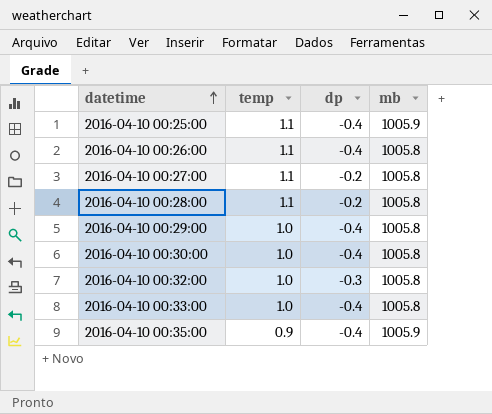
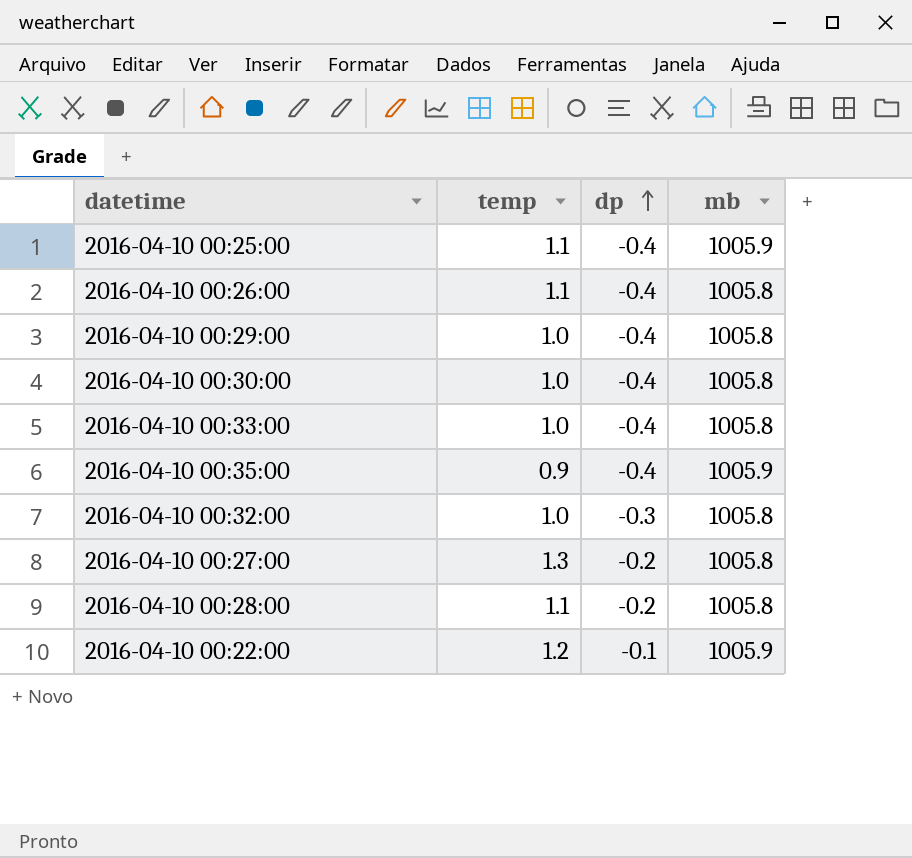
row order: datetime ascending -> dp ascending
2016-04-10 00:27:00 | temp: 1.1 -> 1.3
row 2016-04-10 00:22:00: none -> 1.2 | -0.1 | 1005.9

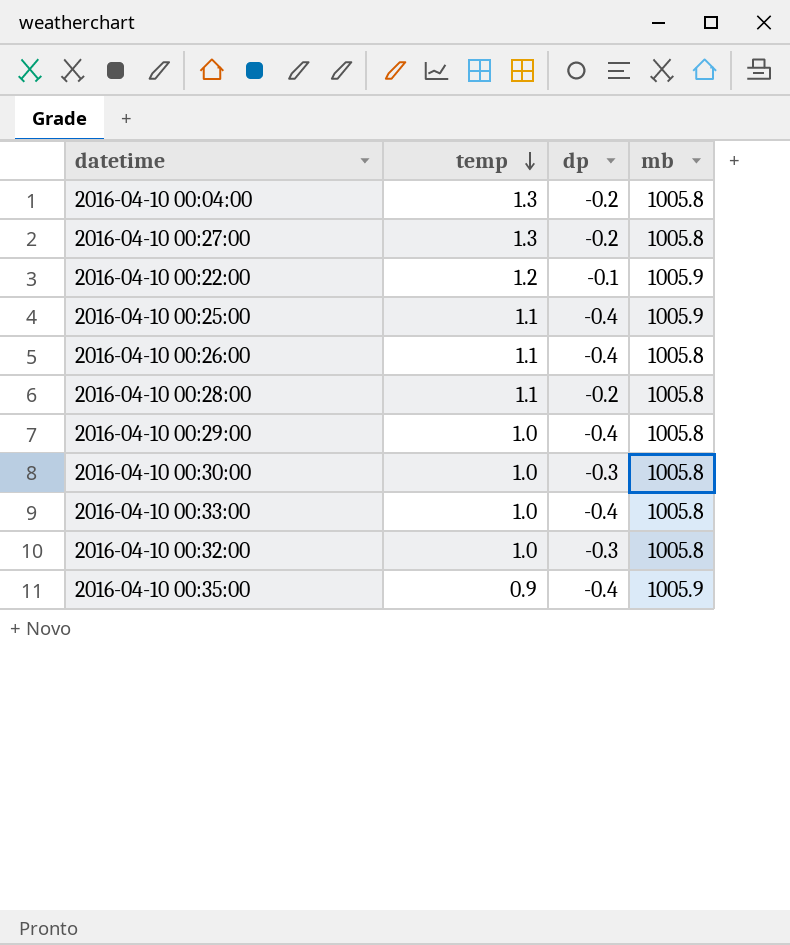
row order: dp ascending -> temp descending
row 2016-04-10 00:04:00: none -> 1.3 | -0.2 | 1005.8
2016-04-10 00:30:00 | dp: -0.4 -> -0.3

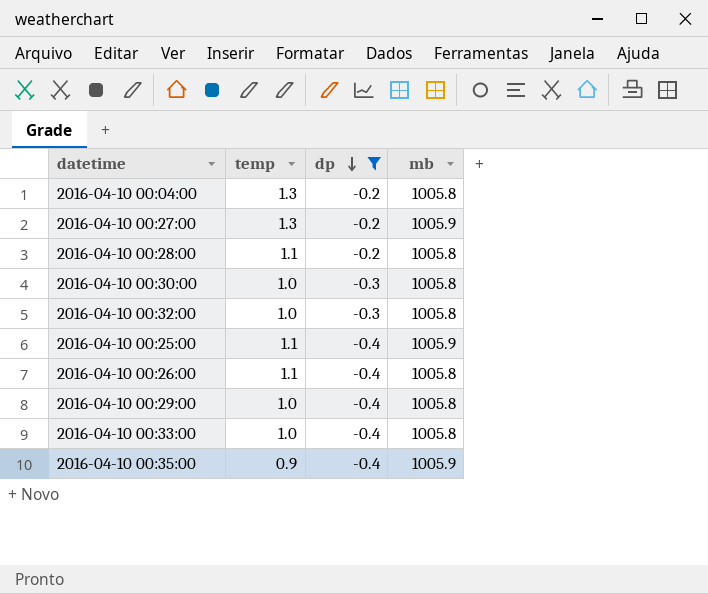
filter: none -> dp != -0.1
row order: temp descending -> dp descending
2016-04-10 00:27:00 | mb: 1005.8 -> 1005.9

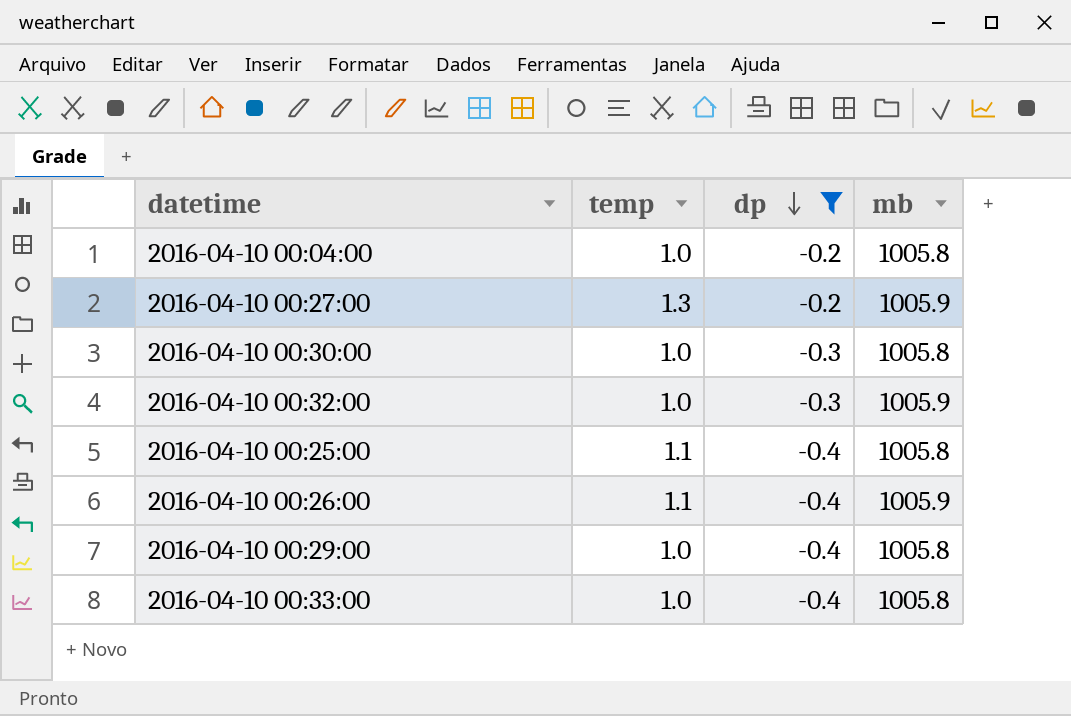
row 2016-04-10 00:28:00: 1.1 | -0.2 | 1005.8 -> none
row 2016-04-10 00:35:00: 0.9 | -0.4 | 1005.9 -> none
2016-04-10 00:04:00 | temp: 1.3 -> 1.0
2016-04-10 00:32:00 | mb: 1005.8 -> 1005.9
2016-04-10 00:25:00 | mb: 1005.9 -> 1005.8
2016-04-10 00:26:00 | mb: 1005.8 -> 1005.9

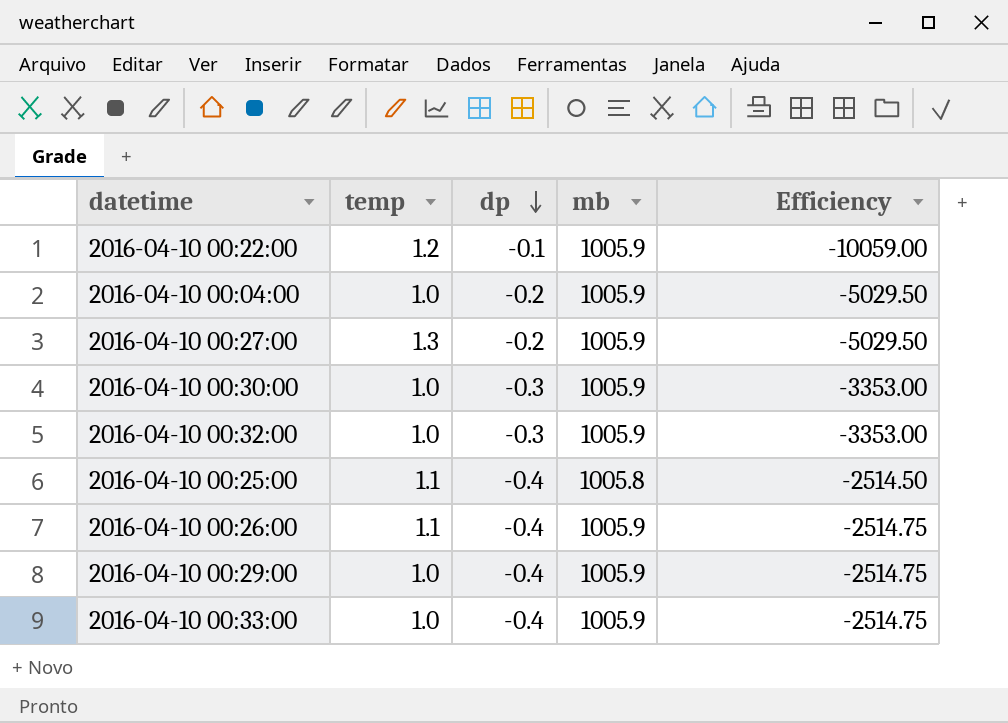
filter: dp != -0.1 -> none
column Efficiency | formula: none -> [mb] / [dp]
2016-04-10 00:04:00 | mb: 1005.8 -> 1005.9
2016-04-10 00:30:00 | mb: 1005.8 -> 1005.9
2016-04-10 00:29:00 | mb: 1005.8 -> 1005.9
2016-04-10 00:33:00 | mb: 1005.8 -> 1005.9

